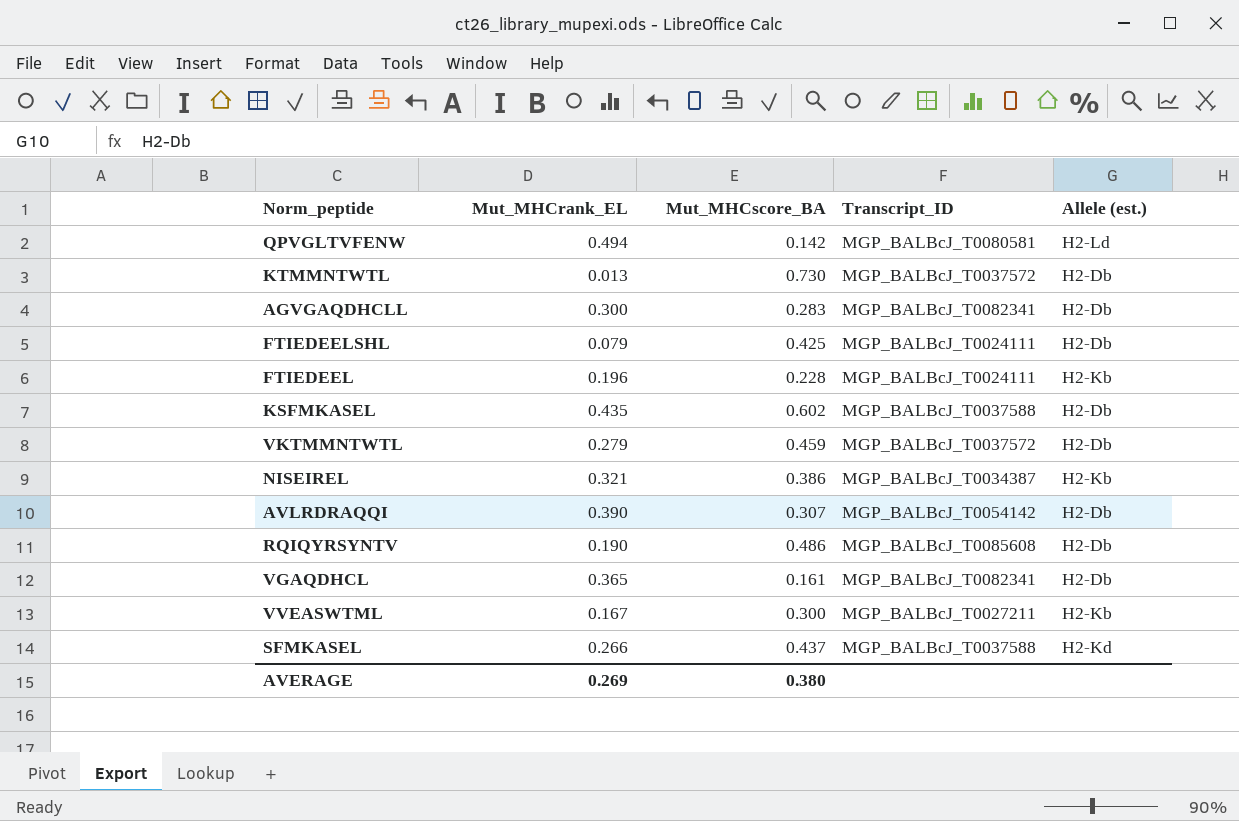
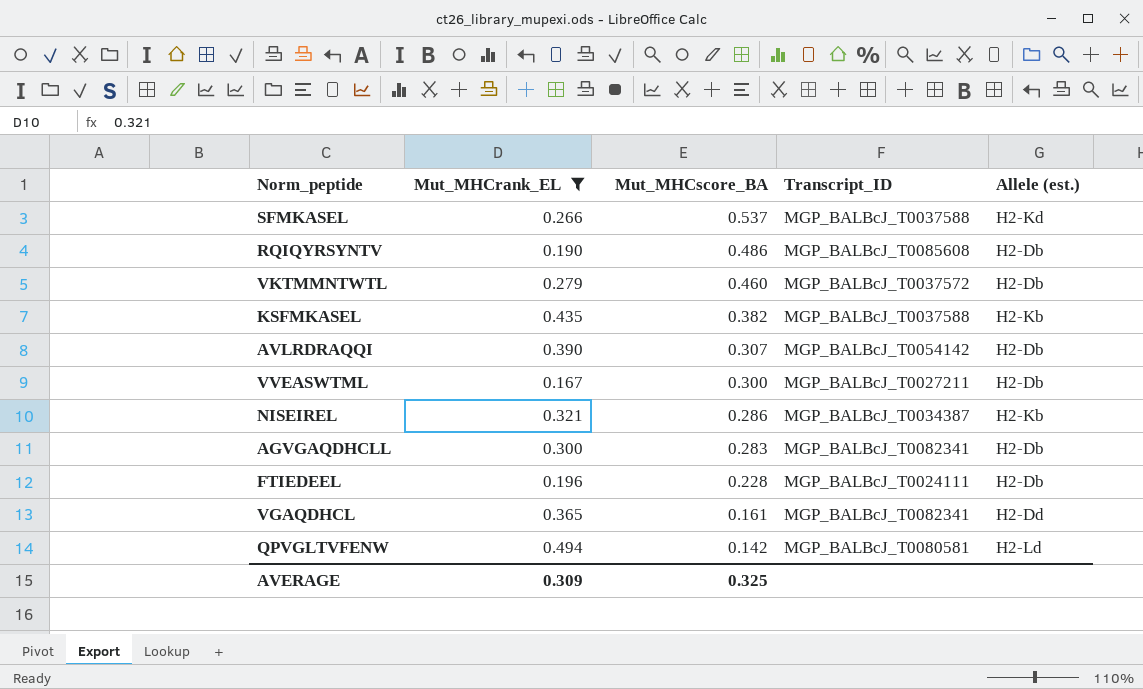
filter: none -> Mut_MHCrank_EL >= 0.167
row order: none -> Mut_MHCscore_BA descending
SFMKASEL | Mut_MHCscore_BA: 0.437 -> 0.537
VKTMMNTWTL | Mut_MHCscore_BA: 0.459 -> 0.460
KSFMKASEL | Mut_MHCscore_BA: 0.602 -> 0.382
KSFMKASEL | Allele (est.): H2-Db -> H2-Kb
VVEASWTML | Allele (est.): H2-Kb -> H2-Db
NISEIREL | Mut_MHCscore_BA: 0.386 -> 0.286
FTIEDEEL | Allele (est.): H2-Kb -> H2-Db
VGAQDHCL | Allele (est.): H2-Db -> H2-Dd
AVERAGE | Mut_MHCrank_EL: 0.269 -> 0.309
AVERAGE | Mut_MHCscore_BA: 0.380 -> 0.325

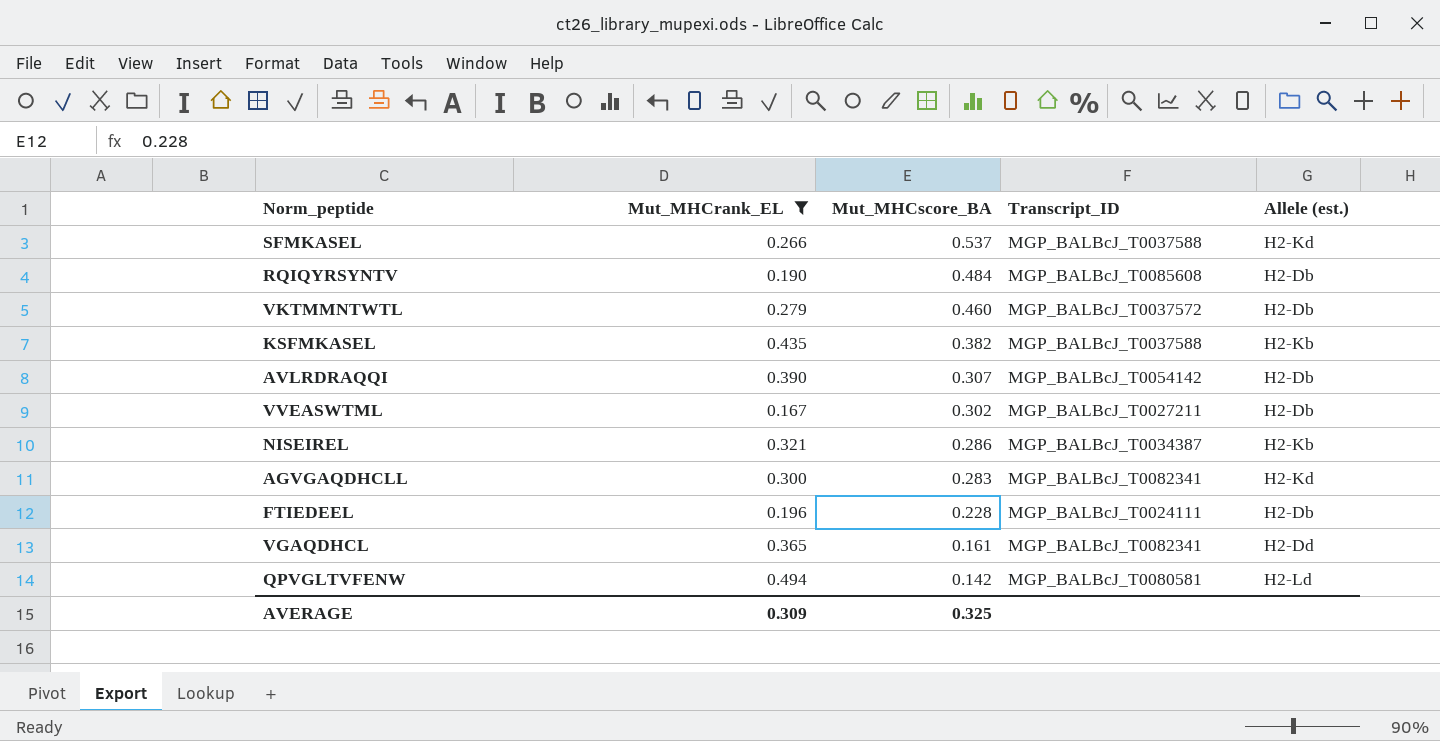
RQIQYRSYNTV | Mut_MHCscore_BA: 0.486 -> 0.484
VVEASWTML | Mut_MHCscore_BA: 0.300 -> 0.302
AGVGAQDHCLL | Allele (est.): H2-Db -> H2-Kd

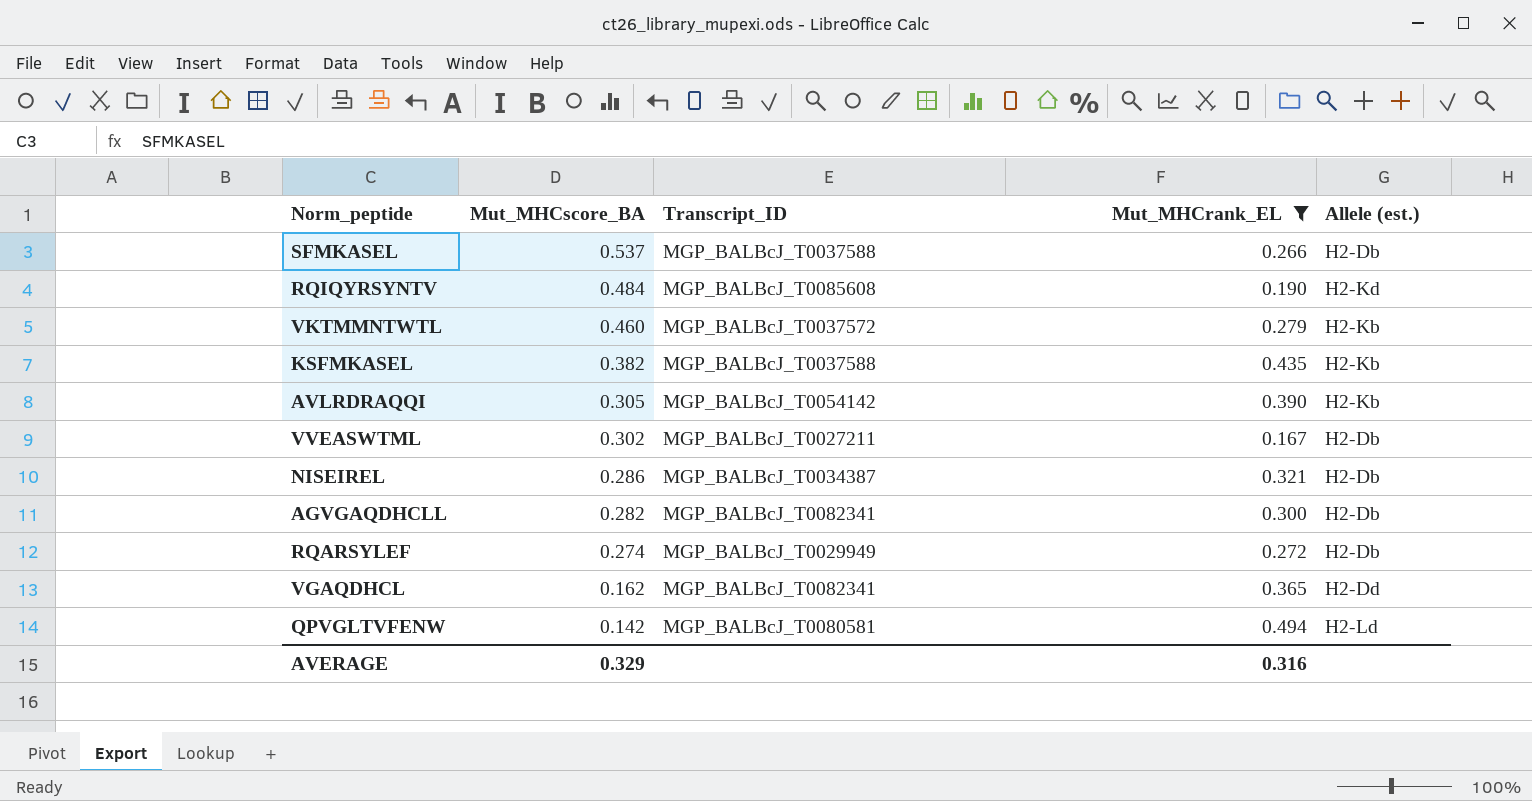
column Mut_MHCrank_EL | position: 2 -> 4
row FTIEDEEL: 0.196 | 0.228 | MGP_BALBcJ_T0024111 | H2-Db -> none
SFMKASEL | Allele (est.): H2-Kd -> H2-Db
RQIQYRSYNTV | Allele (est.): H2-Db -> H2-Kd
VKTMMNTWTL | Allele (est.): H2-Db -> H2-Kb
AVLRDRAQQI | Mut_MHCscore_BA: 0.307 -> 0.305
AVLRDRAQQI | Allele (est.): H2-Db -> H2-Kb
NISEIREL | Allele (est.): H2-Kb -> H2-Db
AGVGAQDHCLL | Mut_MHCscore_BA: 0.283 -> 0.282
AGVGAQDHCLL | Allele (est.): H2-Kd -> H2-Db
row RQARSYLEF: none -> 0.274 | MGP_BALBcJ_T0029949 | 0.272 | H2-Db
VGAQDHCL | Mut_MHCscore_BA: 0.161 -> 0.162
AVERAGE | Mut_MHCscore_BA: 0.325 -> 0.329
AVERAGE | Mut_MHCrank_EL: 0.309 -> 0.316

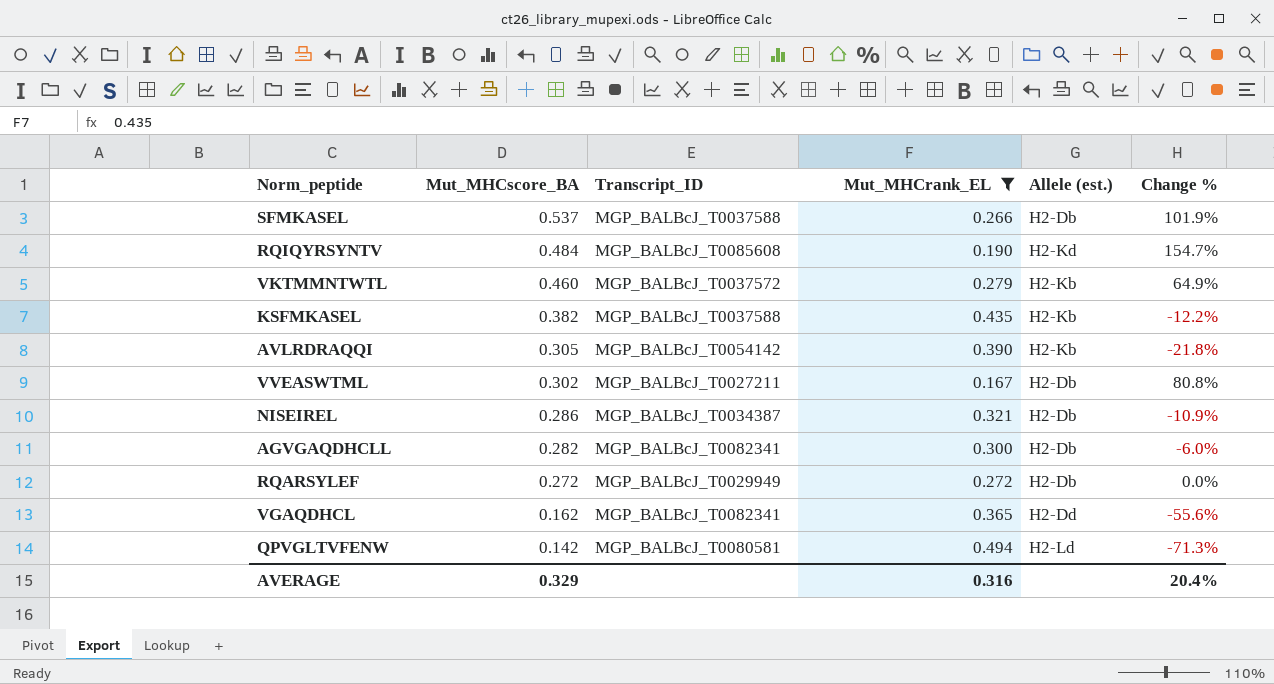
column Change % | formula: none -> ([Mut_MHCscore_BA] - [Mut_MHCrank_EL]) / [Mut_MHCrank_EL]
RQARSYLEF | Mut_MHCscore_BA: 0.274 -> 0.272

